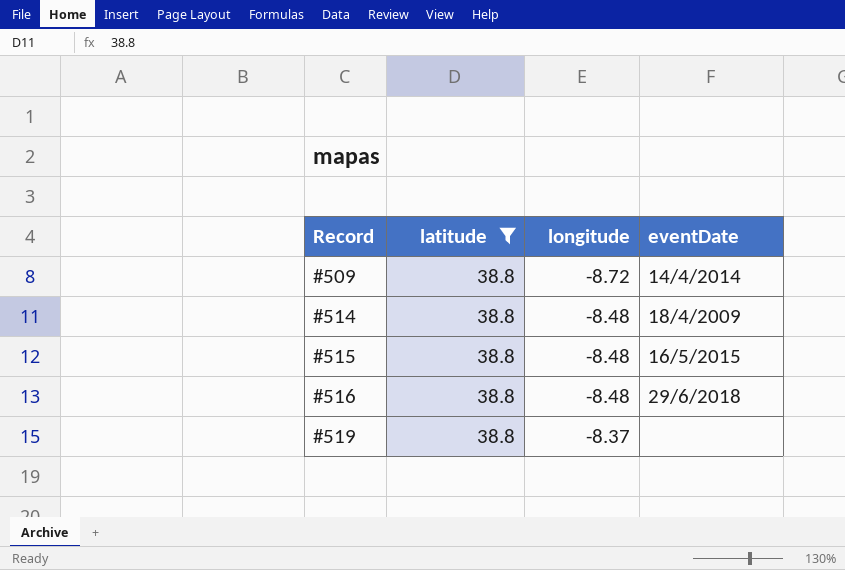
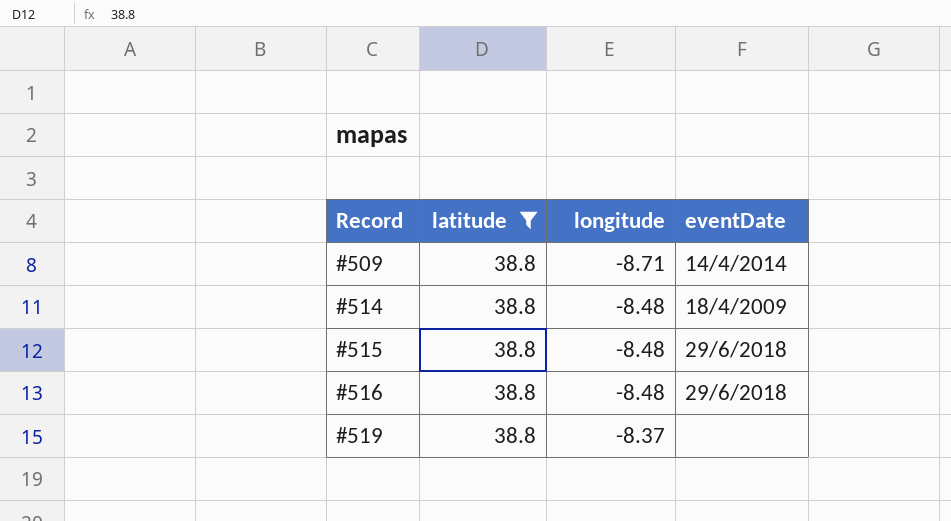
#509 | longitude: -8.72 -> -8.71
#515 | eventDate: 16/5/2015 -> 29/6/2018

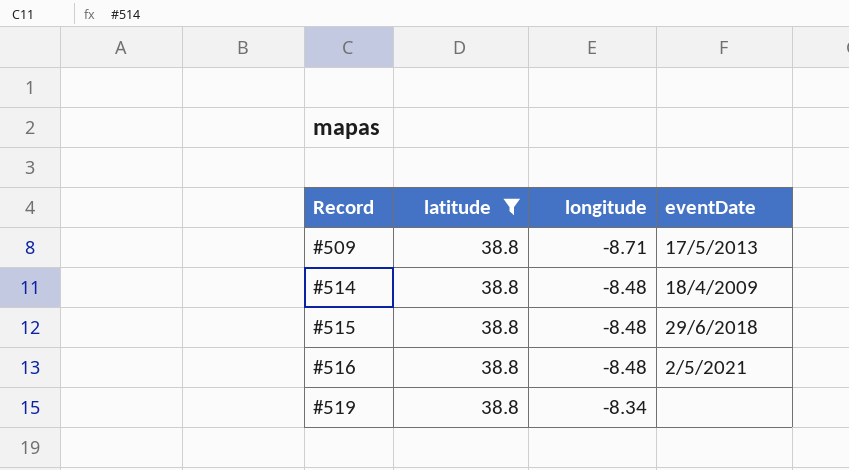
#509 | eventDate: 14/4/2014 -> 17/5/2013
#516 | eventDate: 29/6/2018 -> 2/5/2021
#519 | longitude: -8.37 -> -8.34

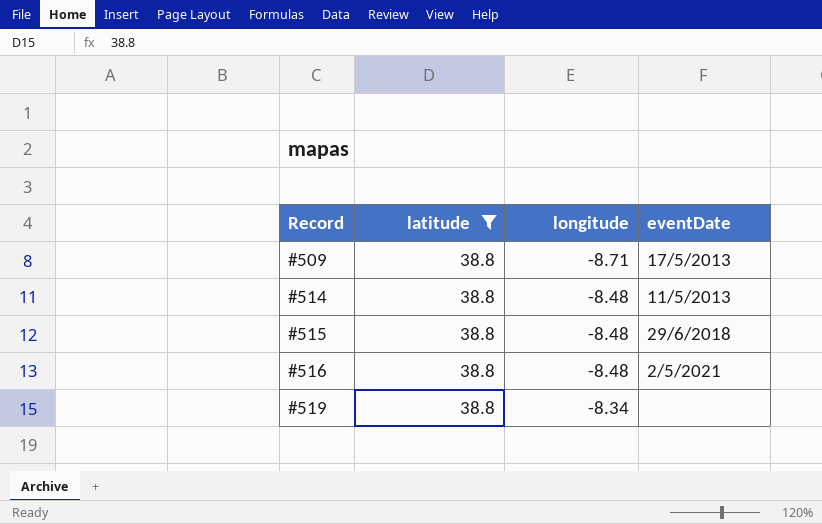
#514 | eventDate: 18/4/2009 -> 11/5/2013

